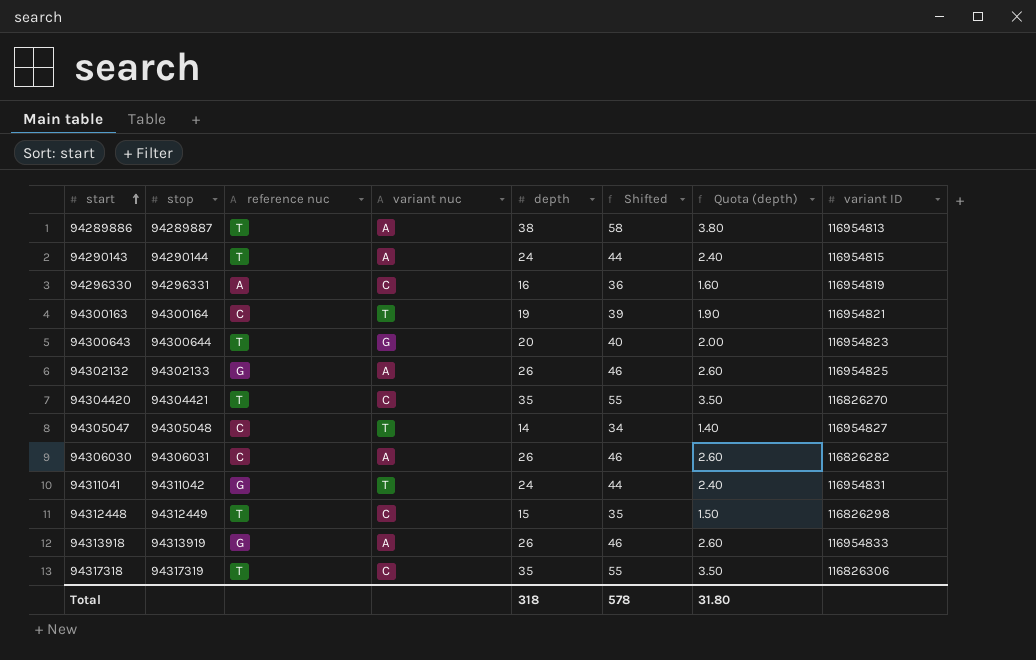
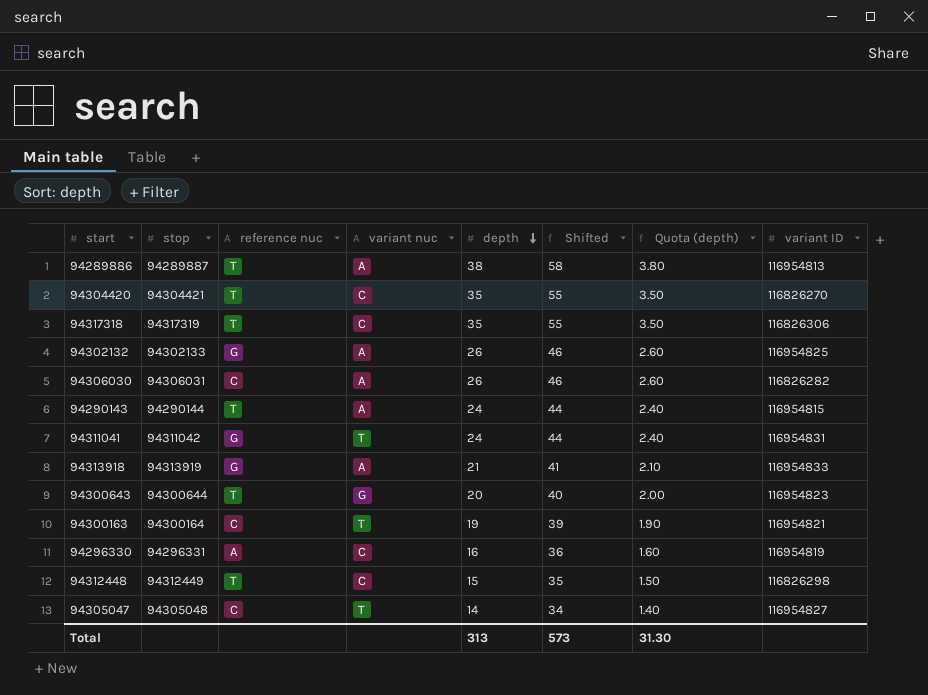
row order: start ascending -> depth descending
94313918 | depth: 26 -> 21
94313918 | Shifted: 46 -> 41
94313918 | Quota (depth): 2.60 -> 2.10
Total | depth: 318 -> 313
Total | Shifted: 578 -> 573
Total | Quota (depth): 31.80 -> 31.30

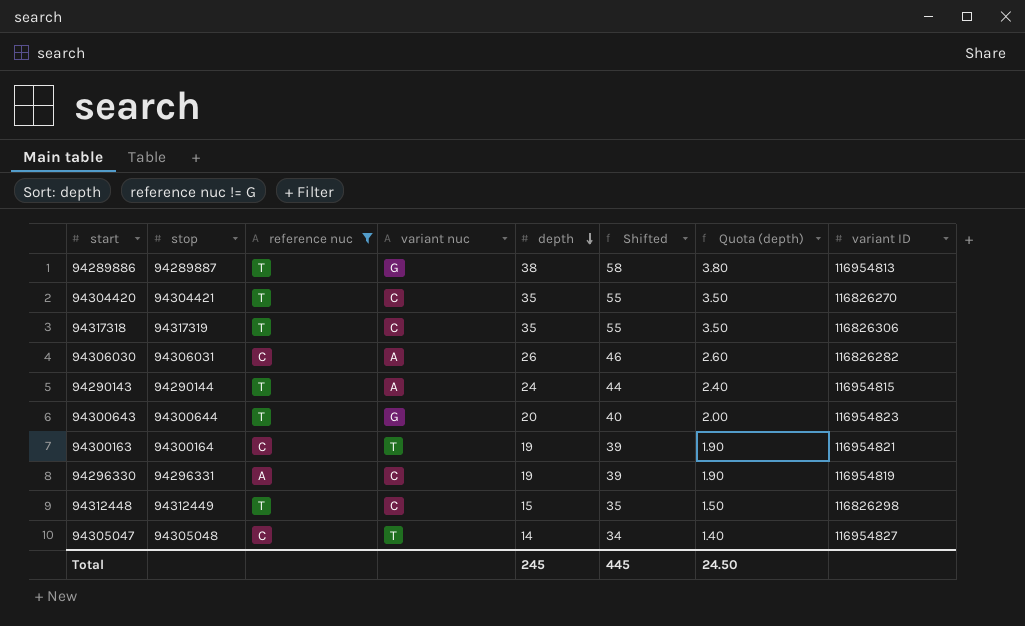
filter: none -> reference nuc != G
94289886 | variant nuc: A -> G
94296330 | depth: 16 -> 19
94296330 | Shifted: 36 -> 39
94296330 | Quota (depth): 1.60 -> 1.90
Total | depth: 313 -> 245
Total | Shifted: 573 -> 445
Total | Quota (depth): 31.30 -> 24.50

